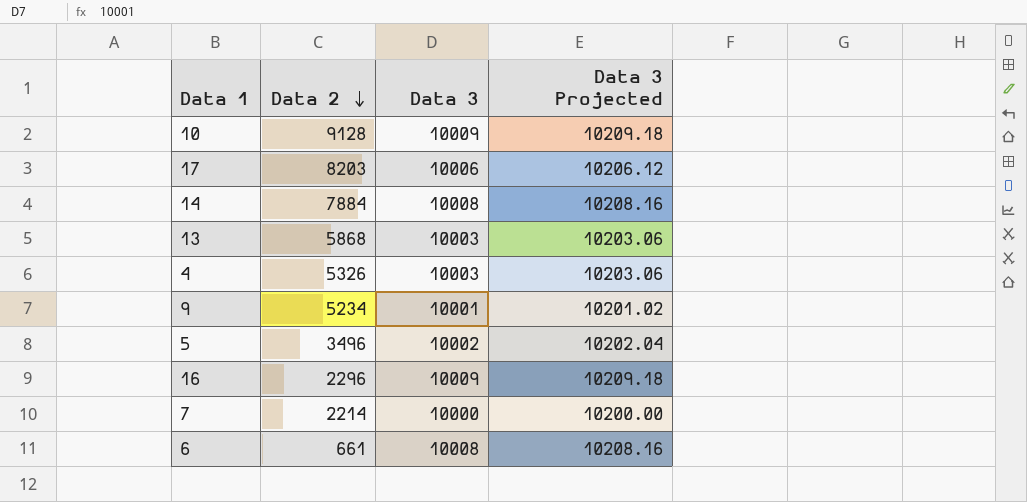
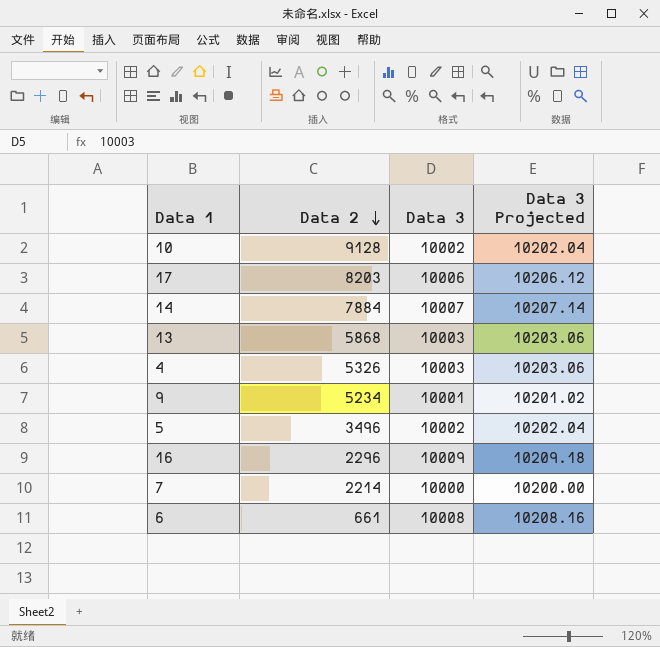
10 | Data 3: 10009 -> 10002
10 | Data 3 Projected: 10209.18 -> 10202.04
14 | Data 3: 10008 -> 10007
14 | Data 3 Projected: 10208.16 -> 10207.14

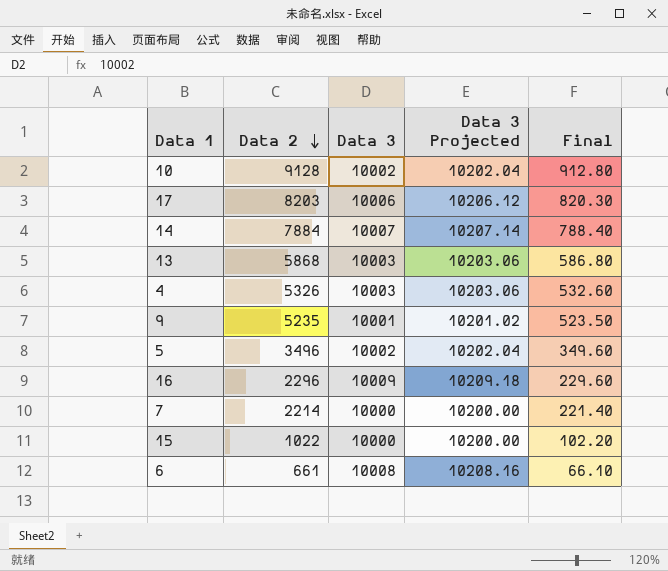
column Final | formula: none -> [Data 2] * 0.1
9 | Data 2: 5234 -> 5235
row 15: none -> 1022 | 10000 | 10200.00 | 102.20

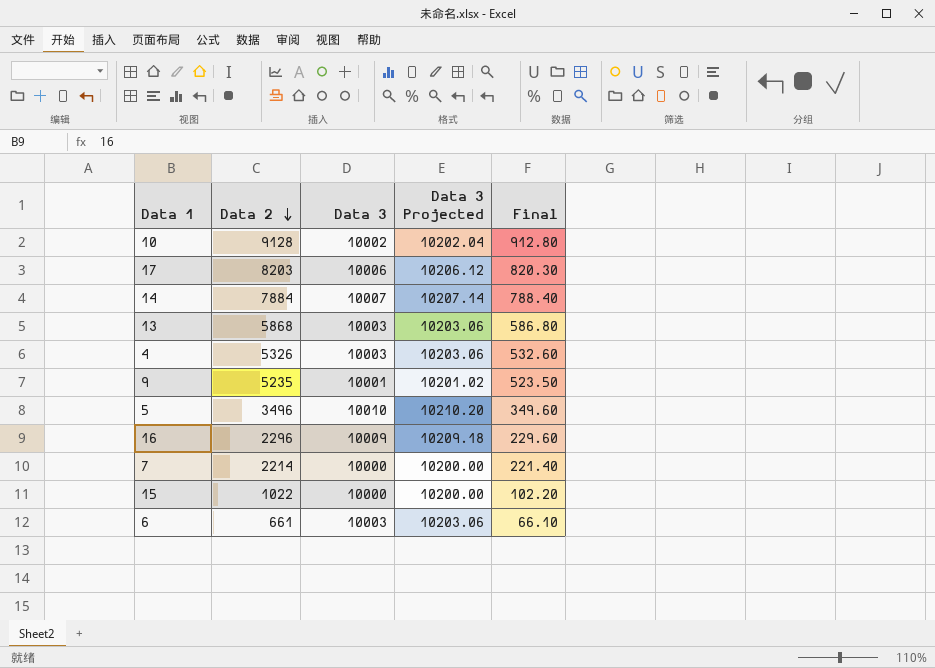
5 | Data 3: 10002 -> 10010
5 | Data 3 Projected: 10202.04 -> 10210.20
6 | Data 3: 10008 -> 10003
6 | Data 3 Projected: 10208.16 -> 10203.06

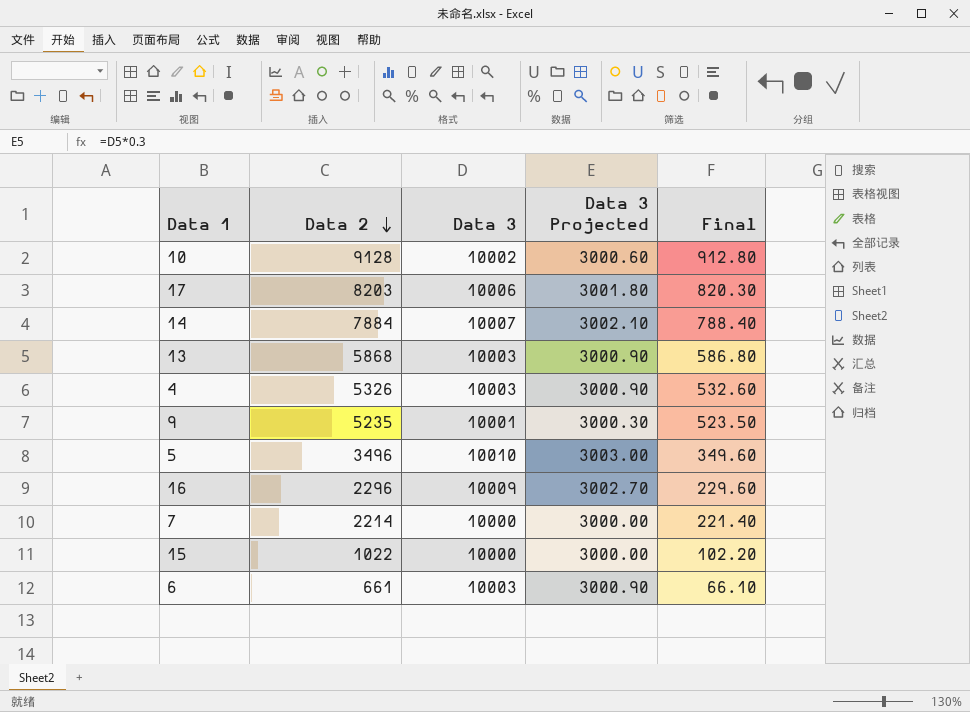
column Data 3 Projected | formula: [Data 3] * 1.02 -> [Data 3] * 0.3

